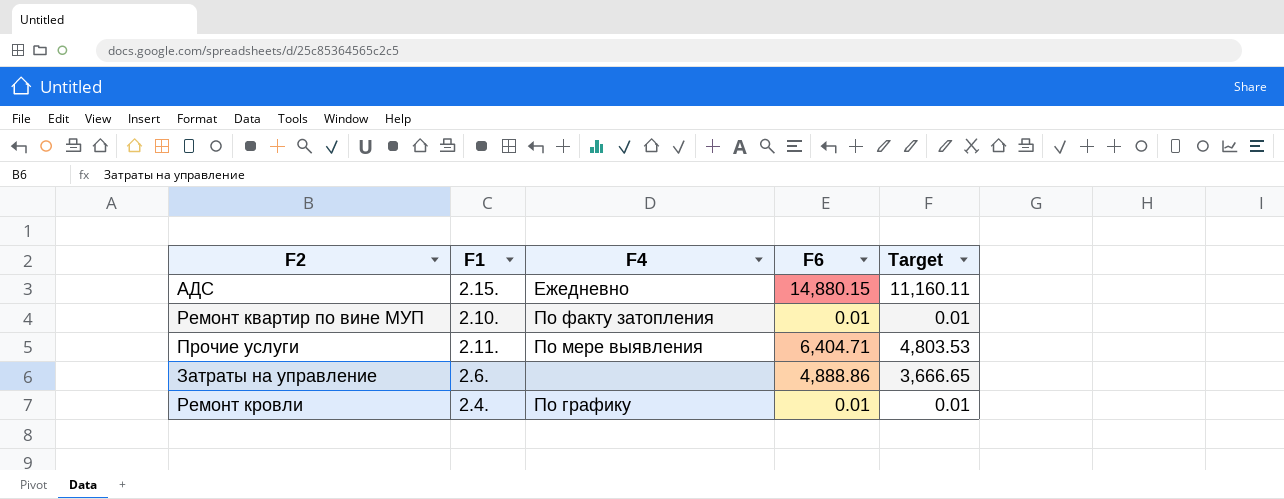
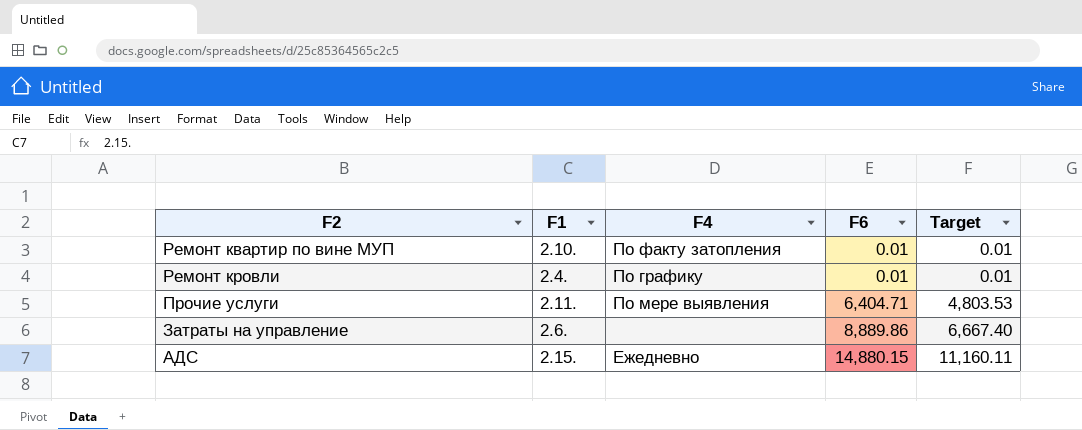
row order: none -> F6 ascending
Затраты на управление | F6: 4,888.86 -> 8,889.86
Затраты на управление | Target: 3,666.65 -> 6,667.40

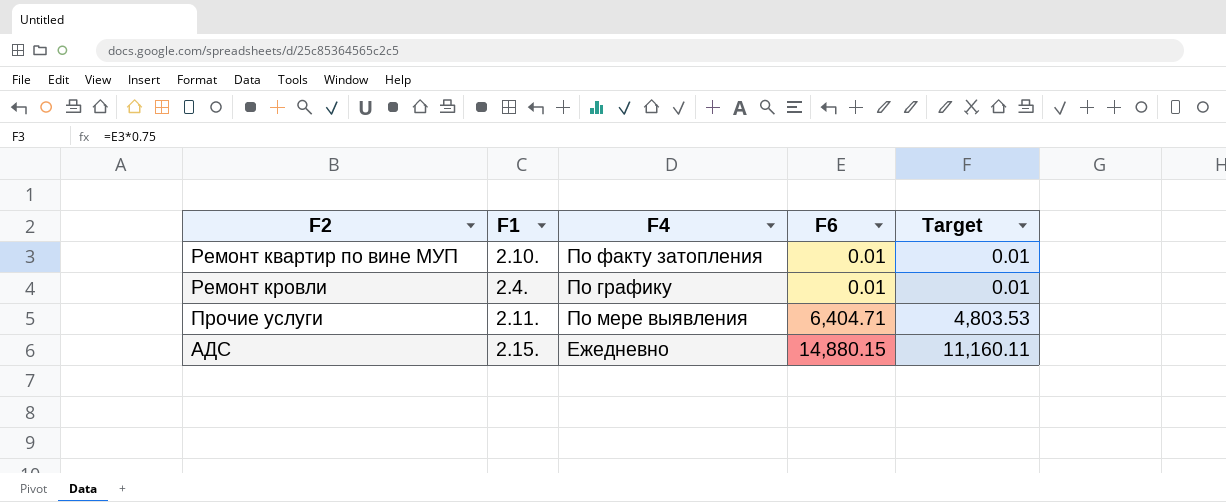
row Затраты на управление: 2.6. | none | 8,889.86 | 6,667.40 -> none

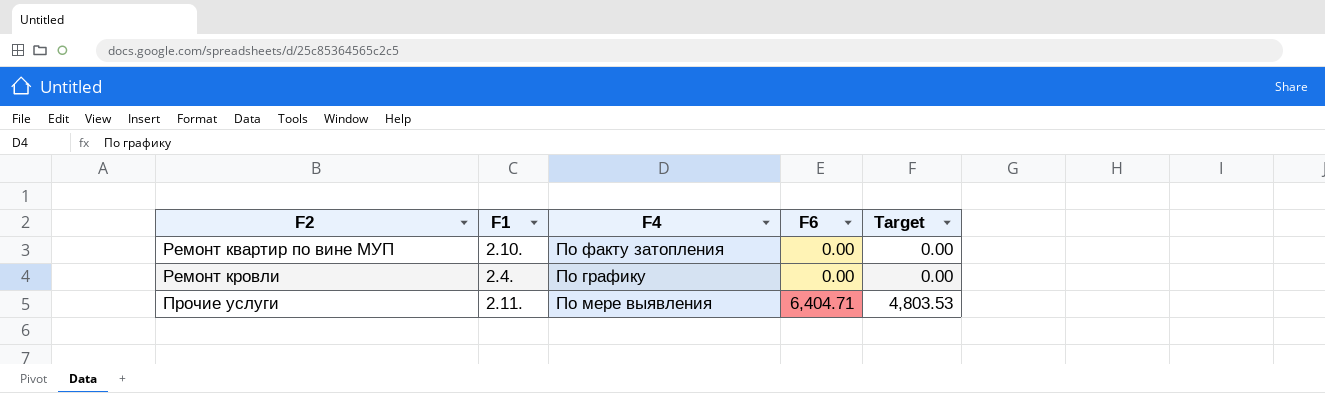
row АДС: 2.15. | Ежедневно | 14,880.15 | 11,160.11 -> none
Ремонт квартир по вине МУП | F6: 0.01 -> 0.00
Ремонт квартир по вине МУП | Target: 0.01 -> 0.00
Ремонт кровли | F6: 0.01 -> 0.00
Ремонт кровли | Target: 0.01 -> 0.00

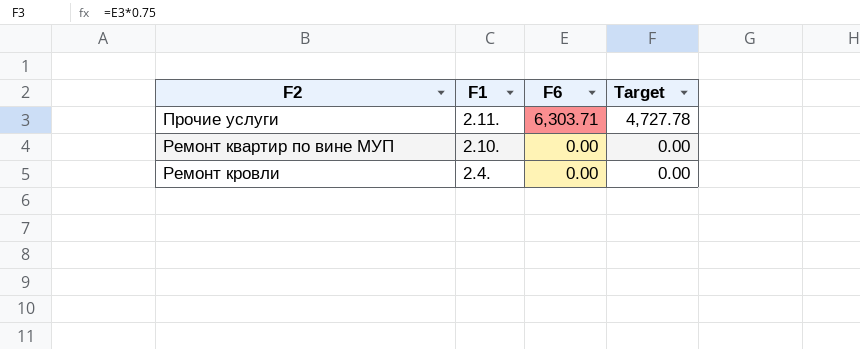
row order: F6 ascending -> F2 ascending
column F4 | position: 3 -> none
Прочие услуги | F6: 6,404.71 -> 6,303.71
Прочие услуги | Target: 4,803.53 -> 4,727.78

